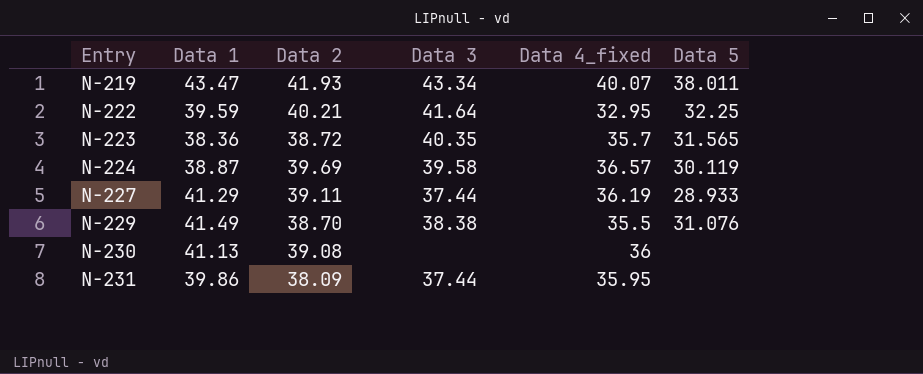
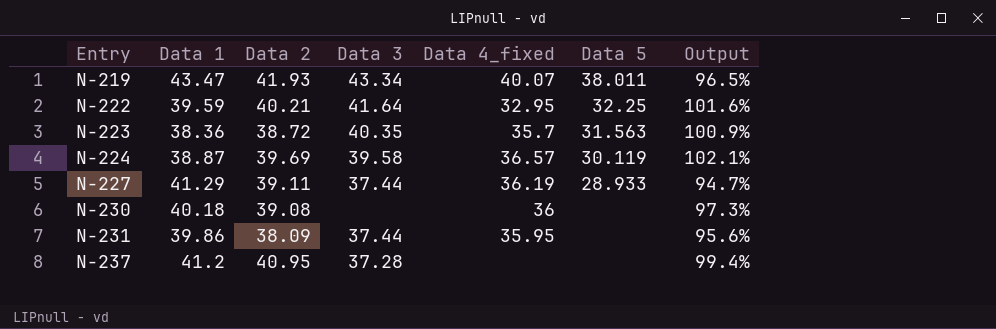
column Output | formula: none -> [Data 2] / [Data 1]
row N-229: 41.49 | 38.70 | 38.38 | 35.5 | 31.076 -> none
N-223 | Data 5: 31.565 -> 31.563
N-230 | Data 1: 41.13 -> 40.18
row N-237: none -> 41.2 | 40.95 | 37.28 | none | none | 99.4%

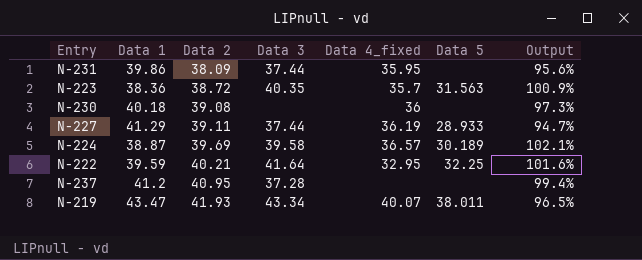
row order: Entry ascending -> Data 2 ascending
N-224 | Data 5: 30.119 -> 30.189

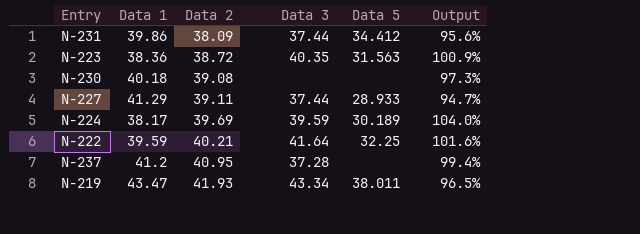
column Data 4_fixed | position: 5 -> none
N-231 | Data 5: none -> 34.412
N-224 | Data 1: 38.87 -> 38.17
N-224 | Data 3: 39.58 -> 39.59
N-224 | Output: 102.1% -> 104.0%

